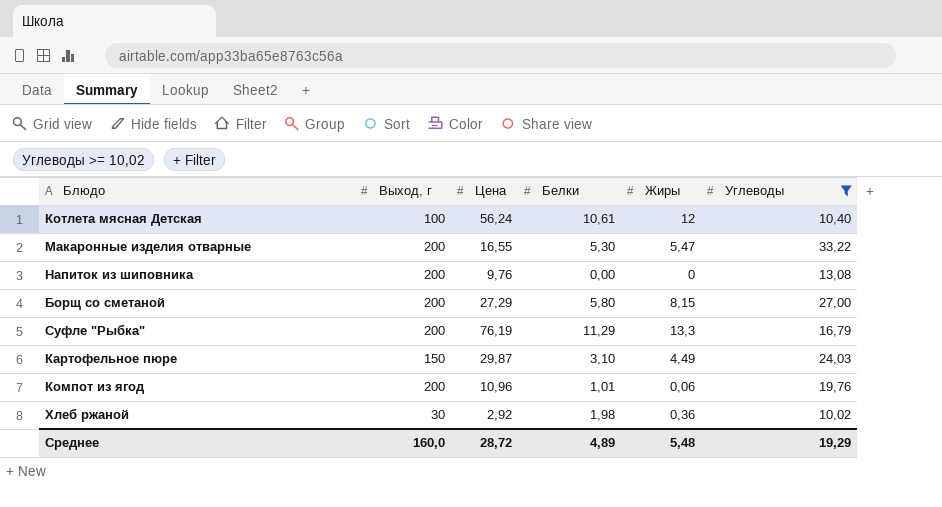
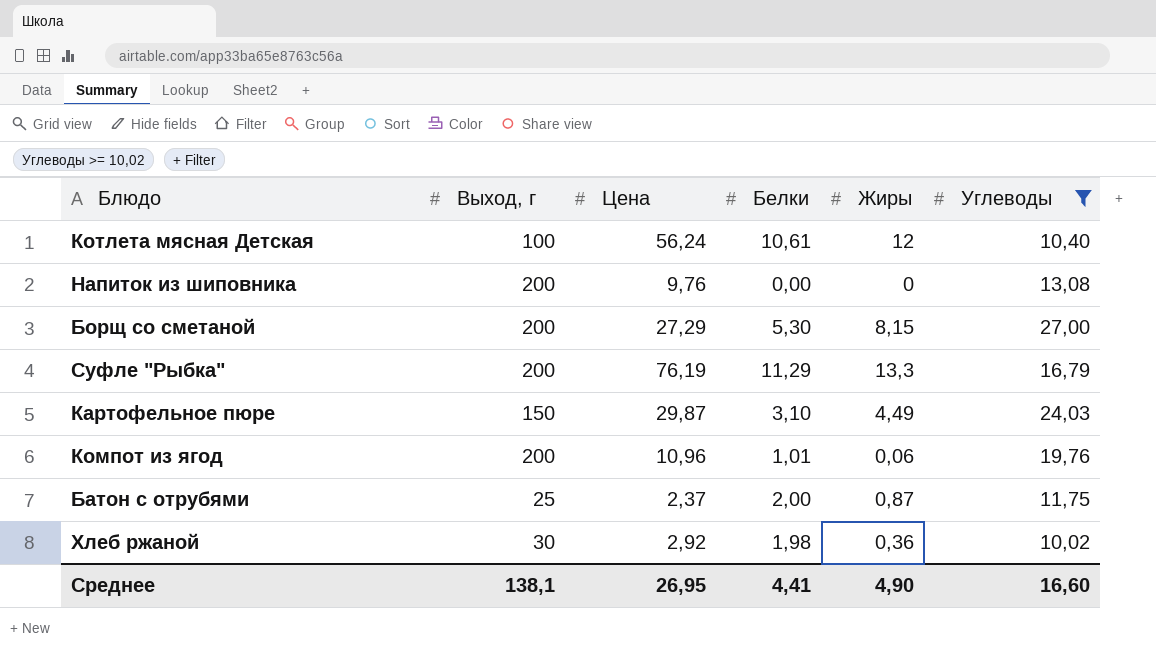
row Макаронные изделия отварные: 200 | 16,55 | 5,30 | 5,47 | 33,22 -> none
Борщ со сметаной | Белки: 5,80 -> 5,30
row Батон с отрубями: none -> 25 | 2,37 | 2,00 | 0,87 | 11,75
Среднее | Выход, г: 160,0 -> 138,1
Среднее | Цена: 28,72 -> 26,95
Среднее | Белки: 4,89 -> 4,41
Среднее | Жиры: 5,48 -> 4,90
Среднее | Углеводы: 19,29 -> 16,60

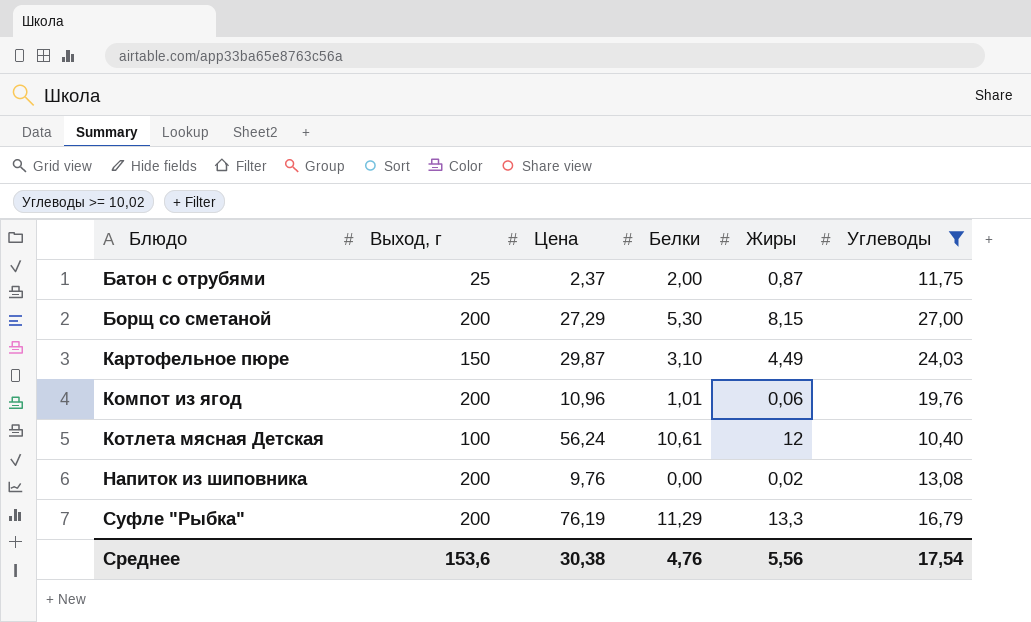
row order: none -> Блюдо ascending
row Хлеб ржаной: 30 | 2,92 | 1,98 | 0,36 | 10,02 -> none
Напиток из шиповника | Жиры: 0 -> 0,02
Среднее | Выход, г: 138,1 -> 153,6
Среднее | Цена: 26,95 -> 30,38
Среднее | Белки: 4,41 -> 4,76
Среднее | Жиры: 4,90 -> 5,56
Среднее | Углеводы: 16,60 -> 17,54

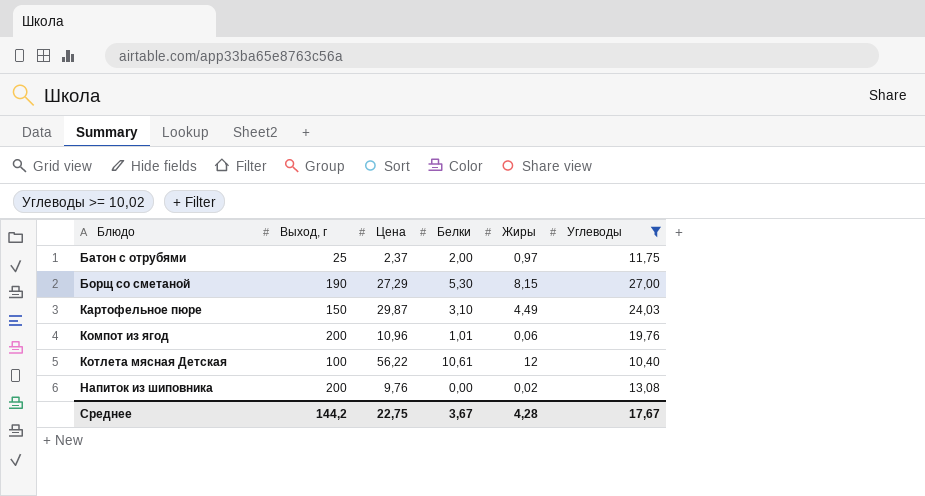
row Суфле "Рыбка": 200 | 76,19 | 11,29 | 13,3 | 16,79 -> none
Батон с отрубями | Жиры: 0,87 -> 0,97
Борщ со сметаной | Выход, г: 200 -> 190
Котлета мясная Детская | Цена: 56,24 -> 56,22
Среднее | Выход, г: 153,6 -> 144,2
Среднее | Цена: 30,38 -> 22,75
Среднее | Белки: 4,76 -> 3,67
Среднее | Жиры: 5,56 -> 4,28
Среднее | Углеводы: 17,54 -> 17,67

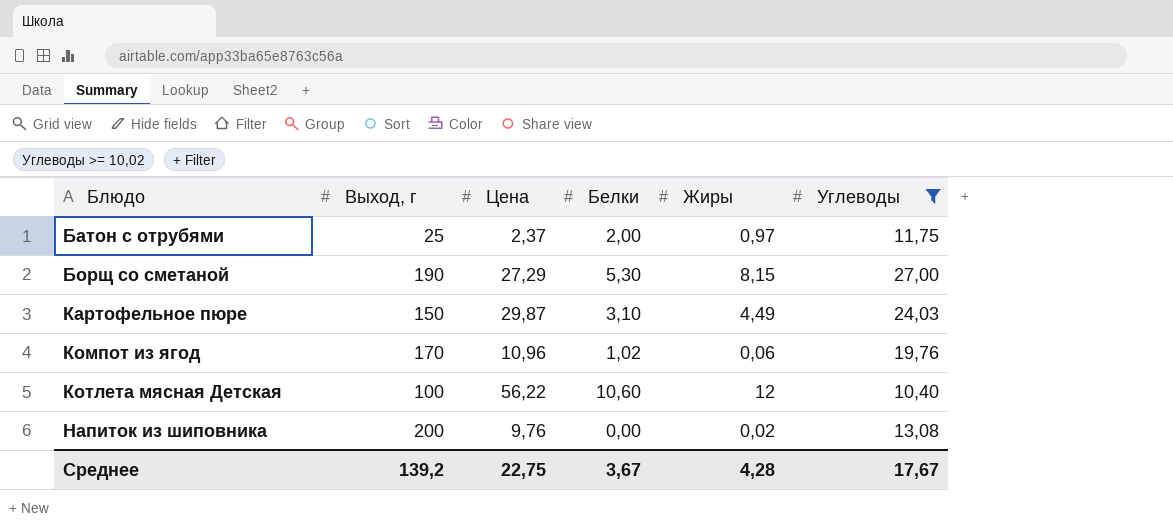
Компот из ягод | Выход, г: 200 -> 170
Компот из ягод | Белки: 1,01 -> 1,02
Котлета мясная Детская | Белки: 10,61 -> 10,60
Среднее | Выход, г: 144,2 -> 139,2

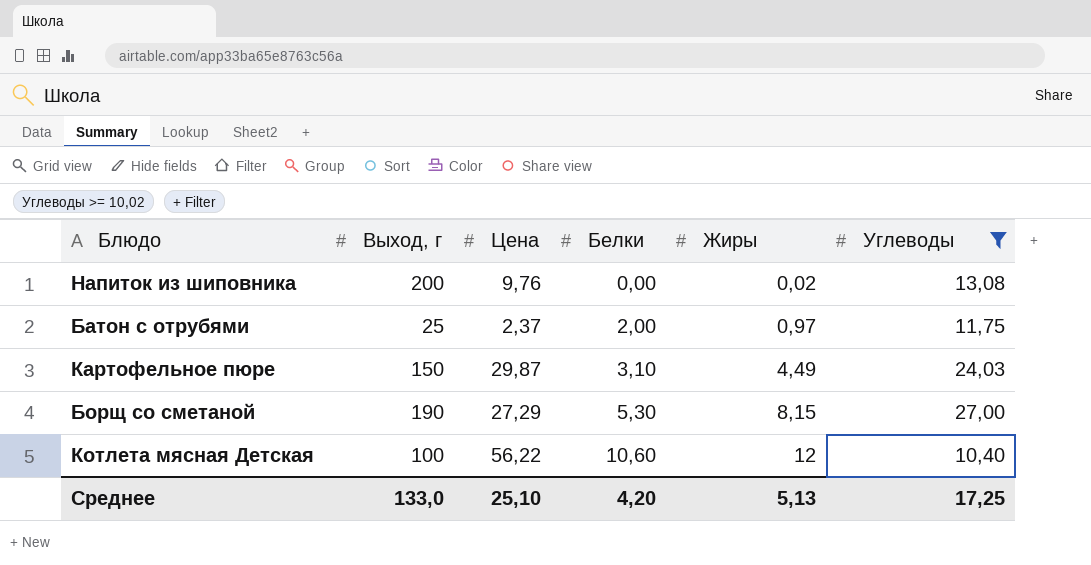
row order: Блюдо ascending -> Белки ascending
row Компот из ягод: 170 | 10,96 | 1,02 | 0,06 | 19,76 -> none
Среднее | Выход, г: 139,2 -> 133,0
Среднее | Цена: 22,75 -> 25,10
Среднее | Белки: 3,67 -> 4,20
Среднее | Жиры: 4,28 -> 5,13
Среднее | Углеводы: 17,67 -> 17,25

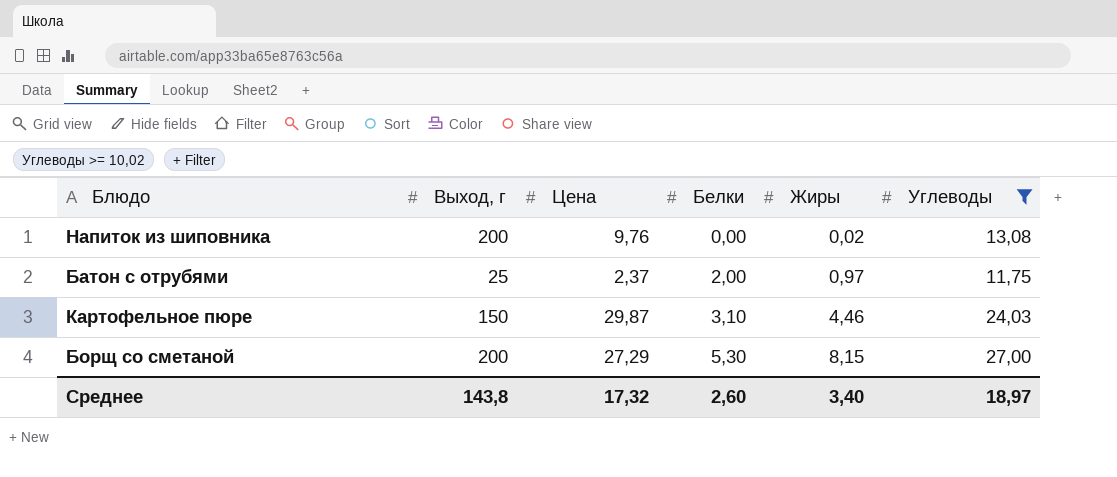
row Котлета мясная Детская: 100 | 56,22 | 10,60 | 12 | 10,40 -> none
Картофельное пюре | Жиры: 4,49 -> 4,46
Борщ со сметаной | Выход, г: 190 -> 200
Среднее | Выход, г: 133,0 -> 143,8
Среднее | Цена: 25,10 -> 17,32
Среднее | Белки: 4,20 -> 2,60
Среднее | Жиры: 5,13 -> 3,40
Среднее | Углеводы: 17,25 -> 18,97

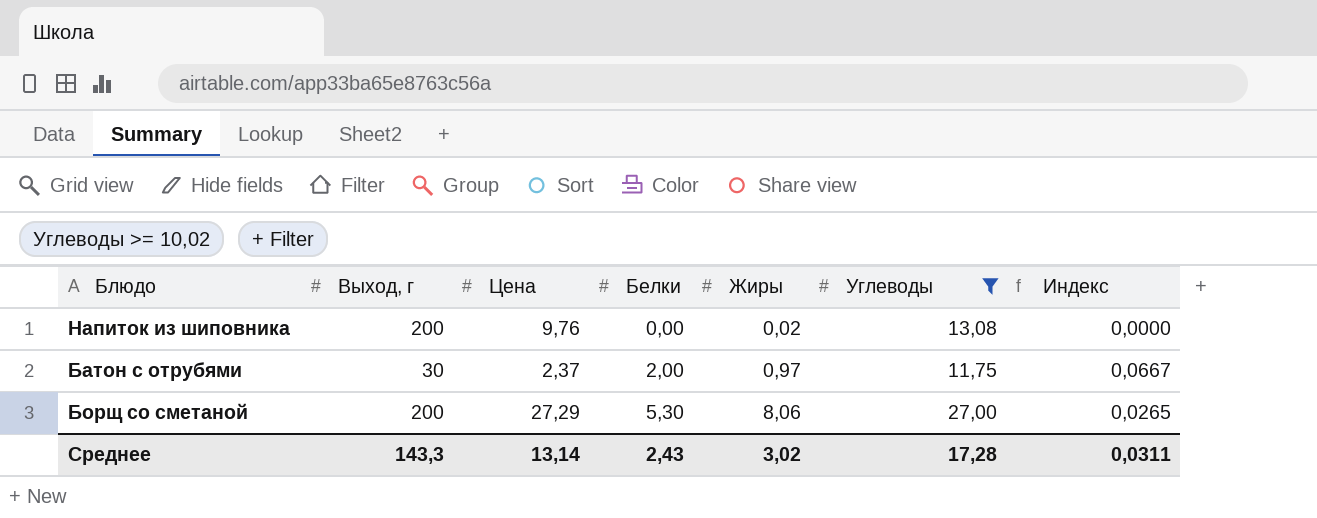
column Индекс | formula: none -> [Белки] / [Выход, г]
row Картофельное пюре: 150 | 29,87 | 3,10 | 4,46 | 24,03 -> none
Батон с отрубями | Выход, г: 25 -> 30
Борщ со сметаной | Жиры: 8,15 -> 8,06
Среднее | Выход, г: 143,8 -> 143,3
Среднее | Цена: 17,32 -> 13,14
Среднее | Белки: 2,60 -> 2,43
Среднее | Жиры: 3,40 -> 3,02
Среднее | Углеводы: 18,97 -> 17,28

